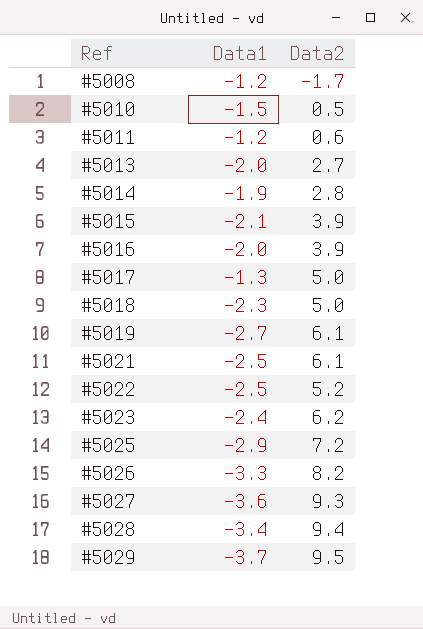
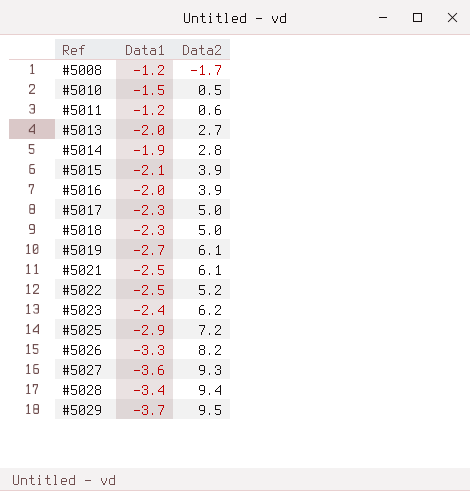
#5017 | Data1: -1.3 -> -2.3

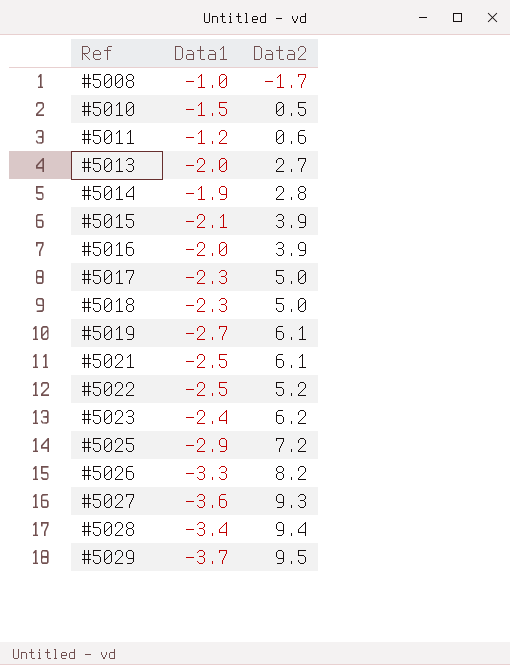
#5008 | Data1: -1.2 -> -1.0

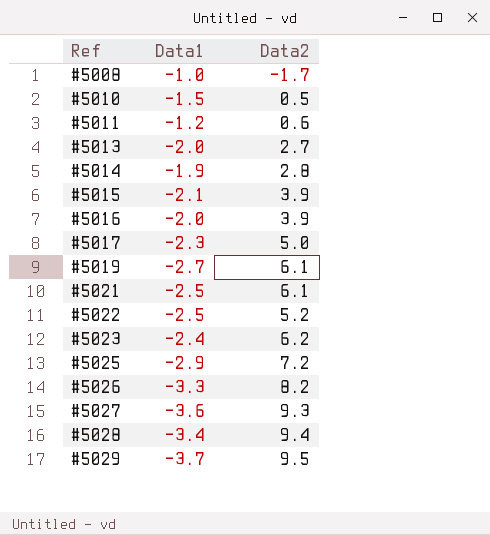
row #5018: -2.3 | 5.0 -> none

